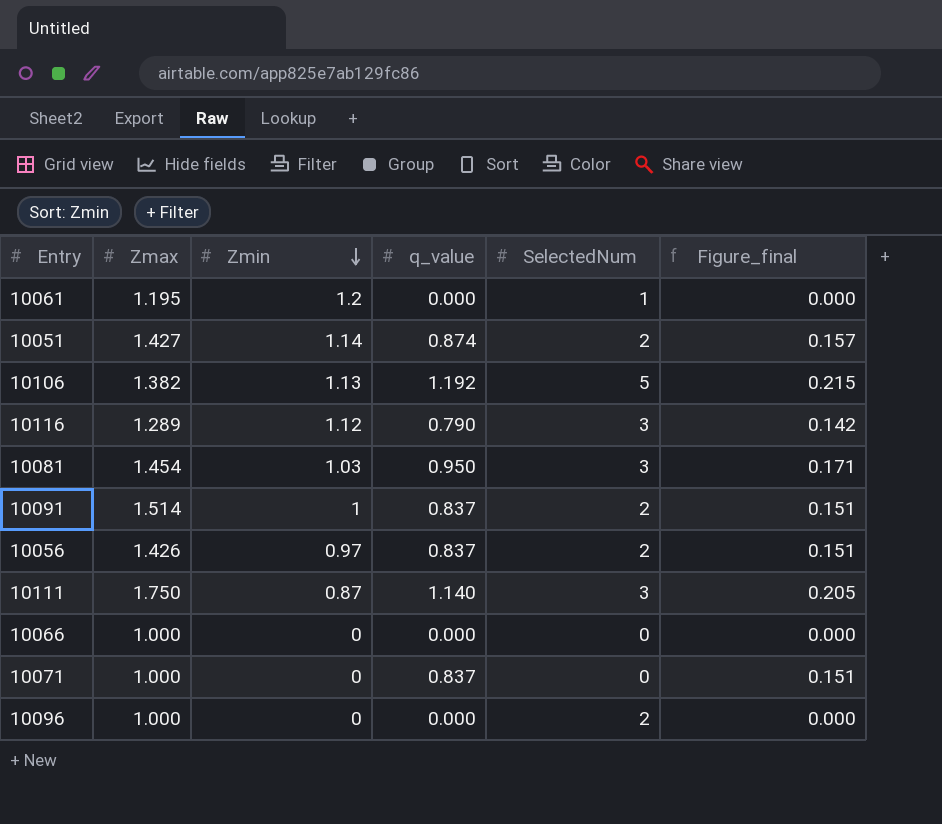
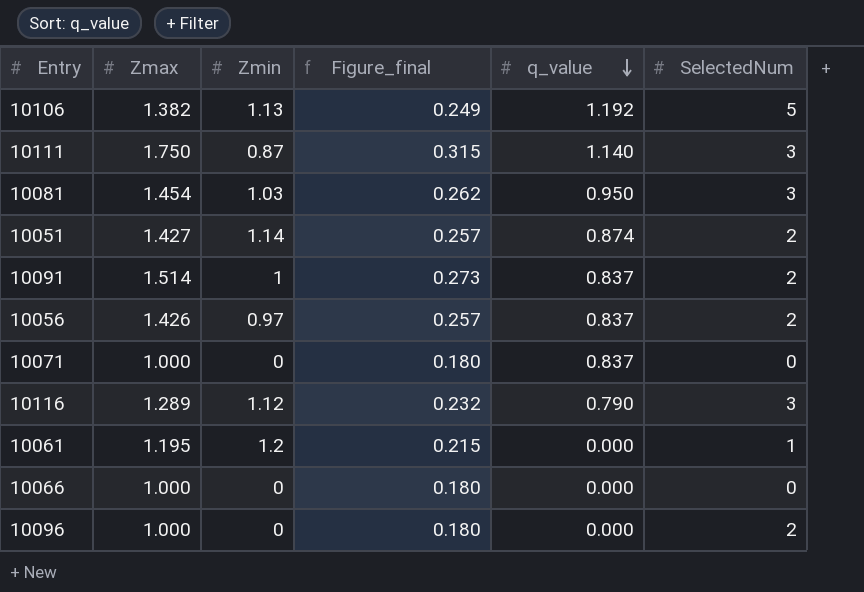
row order: Zmin descending -> q_value descending
column Figure_final | formula: [q_value] * 0.18 -> [Zmax] * 0.18
column Figure_final | position: 6 -> 4

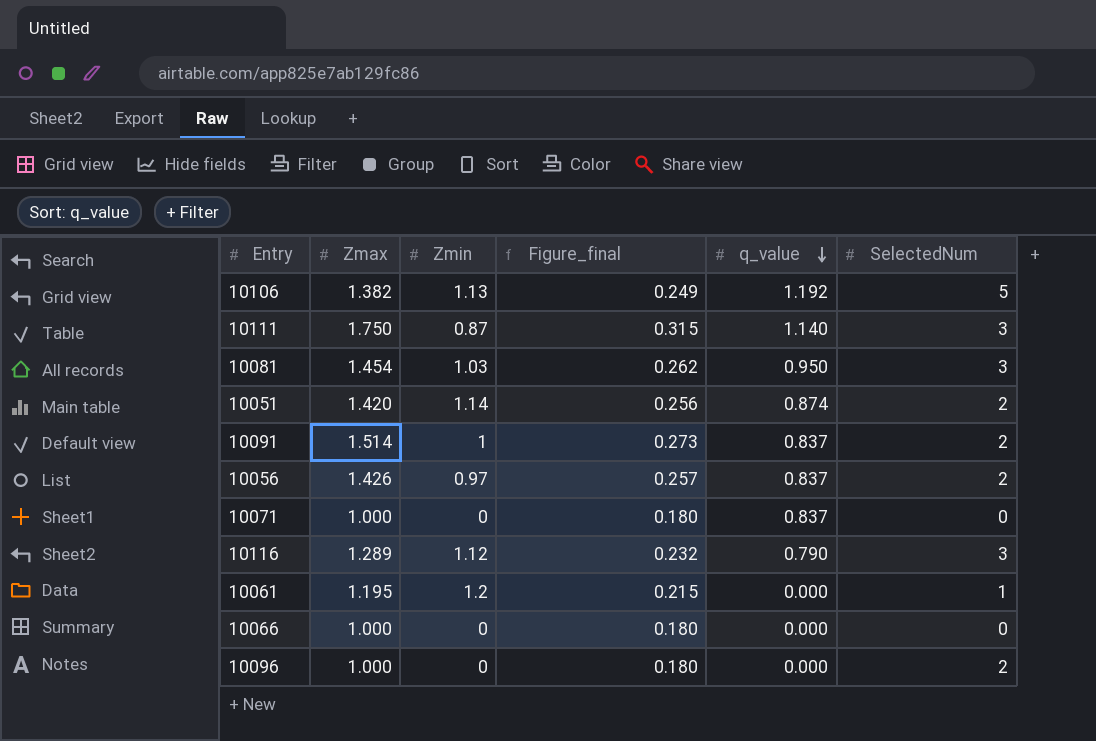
10051 | Zmax: 1.427 -> 1.420
10051 | Figure_final: 0.257 -> 0.256

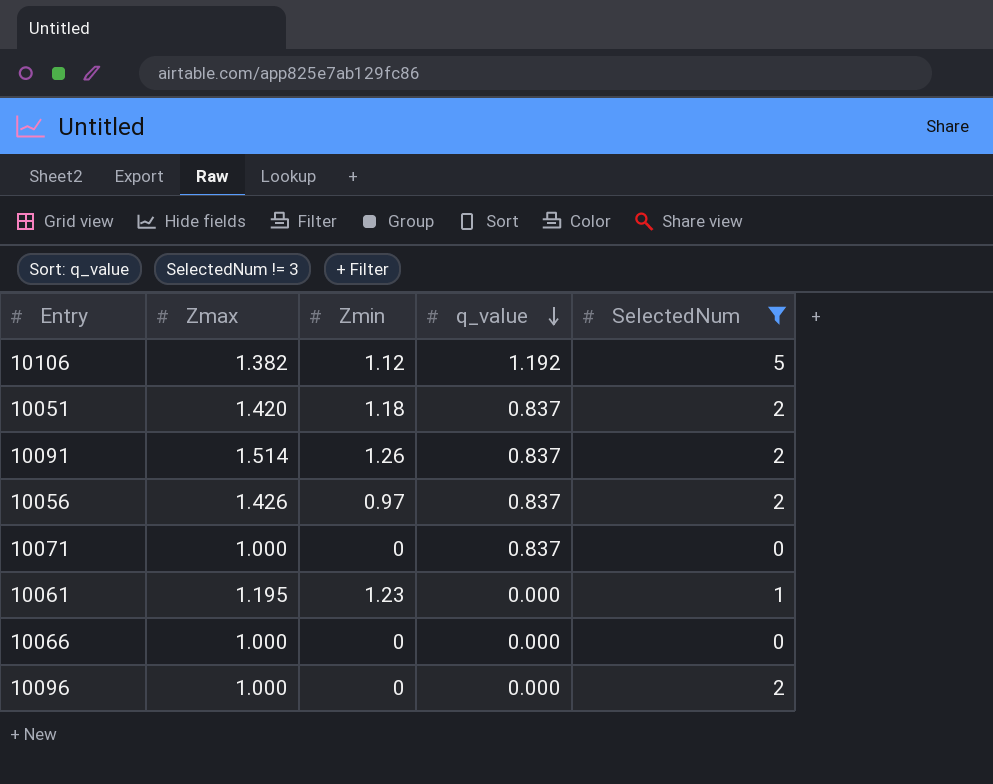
filter: none -> SelectedNum != 3
column Figure_final | formula: [Zmax] * 0.18 -> none
10106 | Zmin: 1.13 -> 1.12
10051 | Zmin: 1.14 -> 1.18
10051 | q_value: 0.874 -> 0.837
10091 | Zmin: 1 -> 1.26
10061 | Zmin: 1.2 -> 1.23

